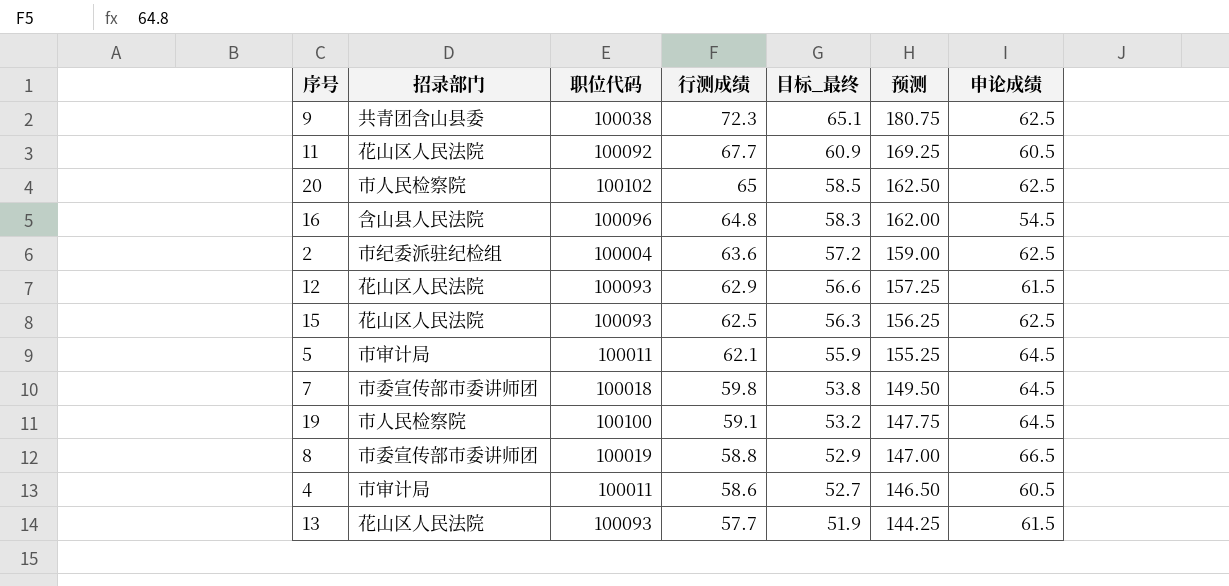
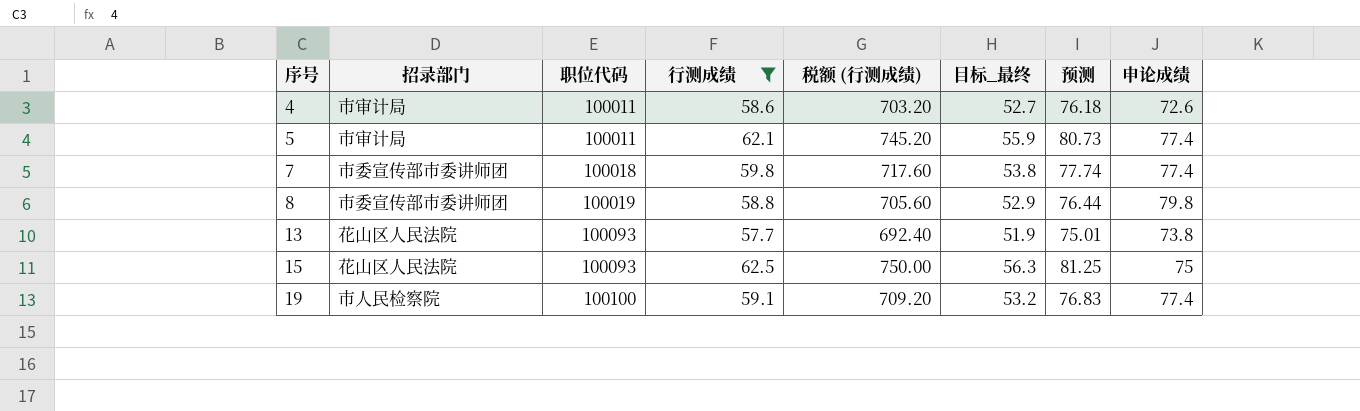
filter: none -> 行测成绩 <= 62.5
row order: 行测成绩 descending -> 序号 ascending
column 税额 (行测成绩) | formula: none -> [行测成绩] * 12
column 预测 | formula: [行测成绩] * 2.5 -> [行测成绩] * 1.3
4 | 申论成绩: 60.5 -> 72.6
5 | 申论成绩: 64.5 -> 77.4
7 | 申论成绩: 64.5 -> 77.4
8 | 申论成绩: 66.5 -> 79.8
13 | 申论成绩: 61.5 -> 73.8
15 | 申论成绩: 62.5 -> 75
19 | 申论成绩: 64.5 -> 77.4

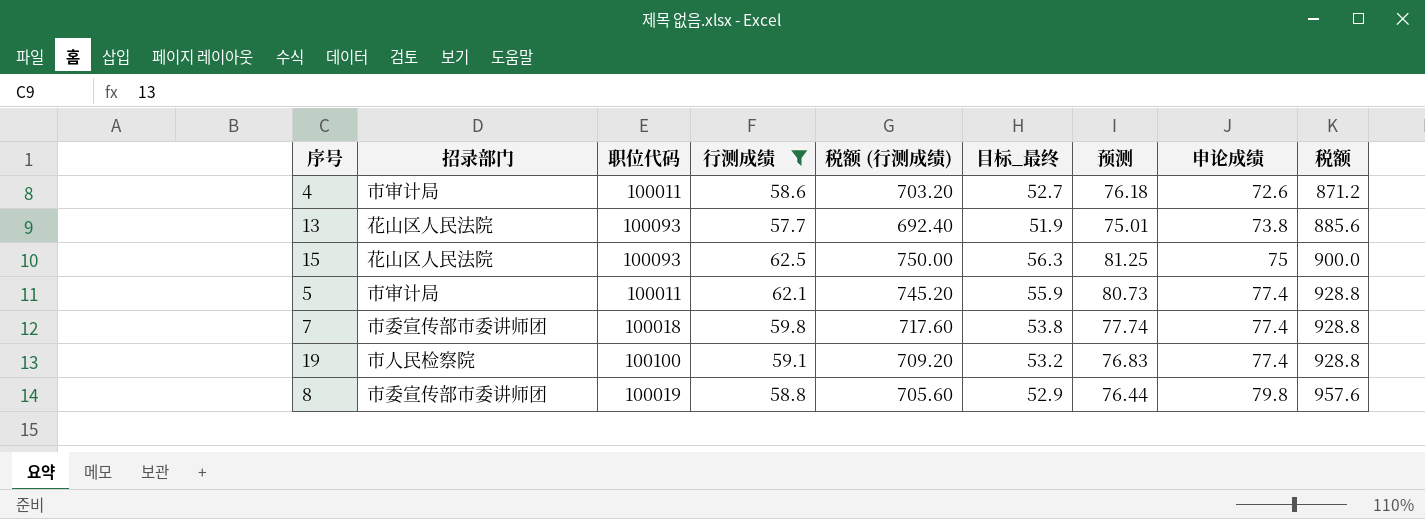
row order: 序号 ascending -> 申论成绩 ascending
column 税额 | formula: none -> [申论成绩] * 12

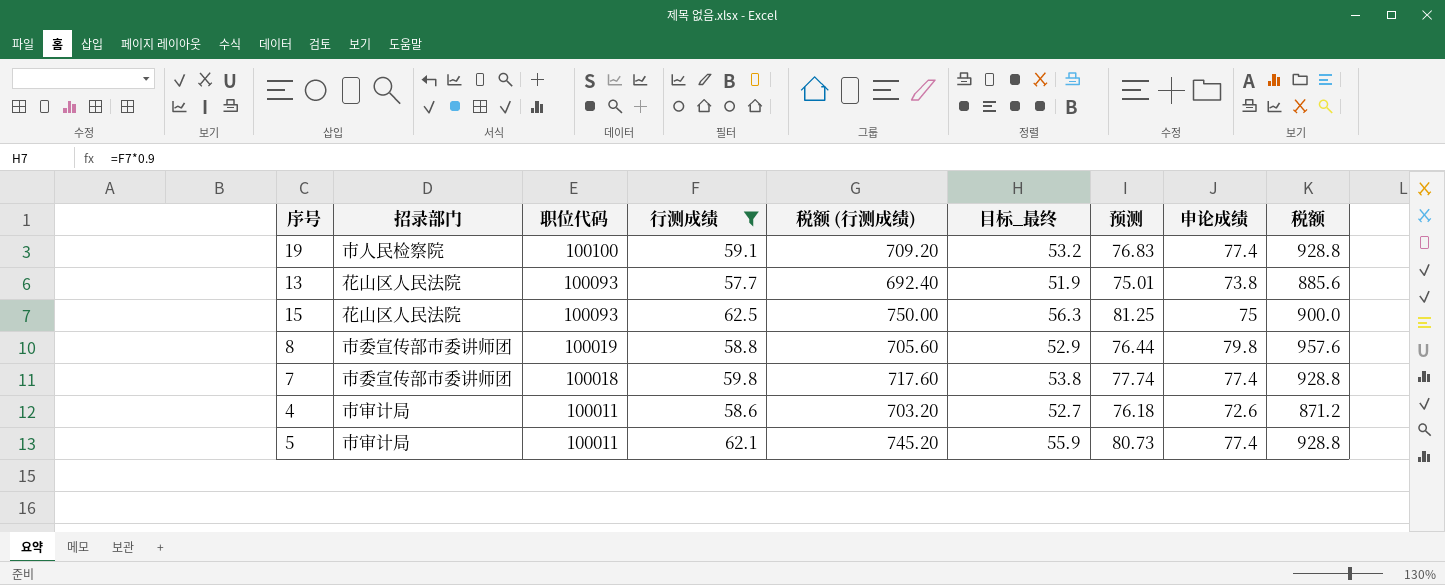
row order: 申论成绩 ascending -> 职位代码 descending

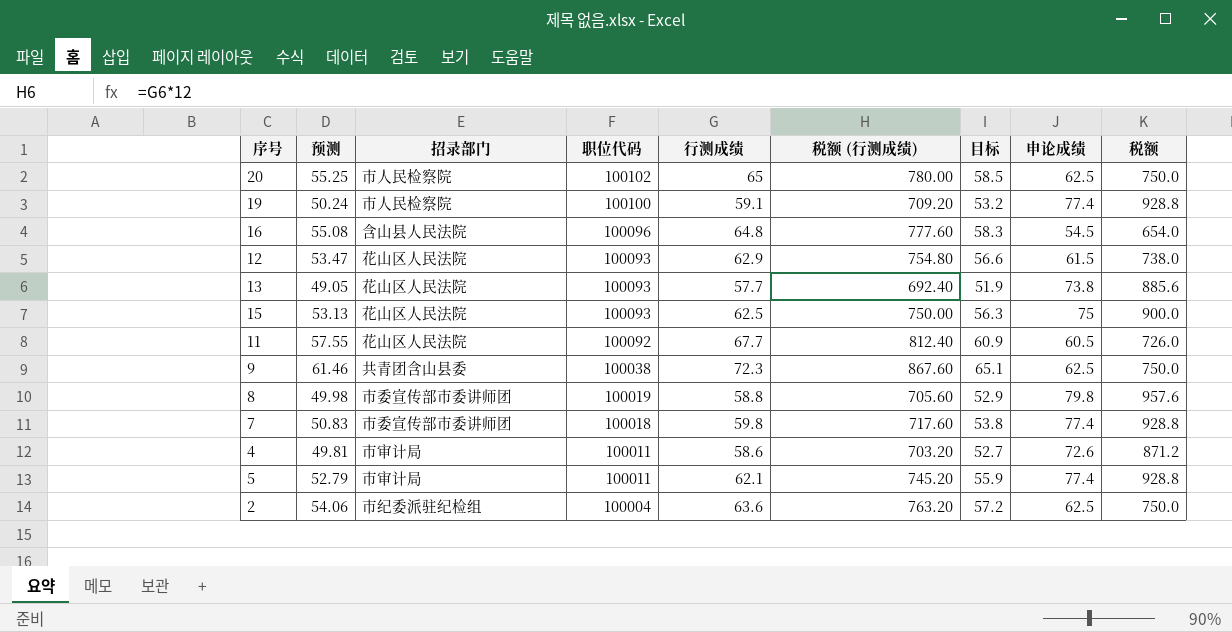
filter: 行测成绩 <= 62.5 -> none
column 预测 | formula: [行测成绩] * 1.3 -> [行测成绩] * 0.85
column 预测 | position: 7 -> 2
column name: 目标_最终 -> 目标

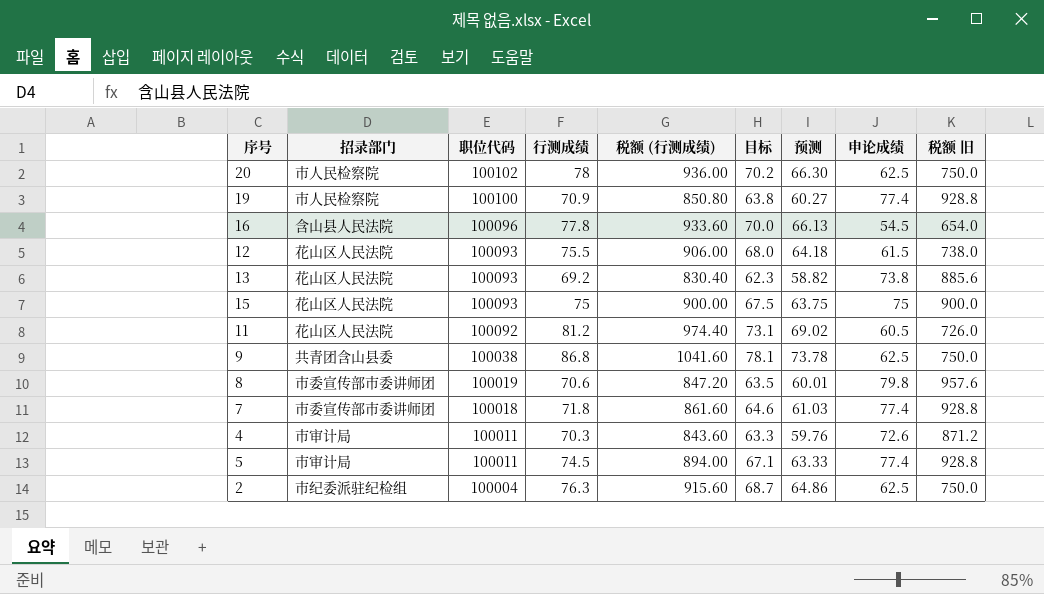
column 预测 | position: 2 -> 7
column name: 税额 -> 税额 旧
20 | 行测成绩: 65 -> 78
20 | 税额 (行测成绩): 780.00 -> 936.00
20 | 目标: 58.5 -> 70.2
20 | 预测: 55.25 -> 66.30
19 | 行测成绩: 59.1 -> 70.9
19 | 税额 (行测成绩): 709.20 -> 850.80
19 | 目标: 53.2 -> 63.8
19 | 预测: 50.24 -> 60.27
16 | 行测成绩: 64.8 -> 77.8
16 | 税额 (行测成绩): 777.60 -> 933.60
16 | 目标: 58.3 -> 70.0
16 | 预测: 55.08 -> 66.13
12 | 行测成绩: 62.9 -> 75.5
12 | 税额 (行测成绩): 754.80 -> 906.00
12 | 目标: 56.6 -> 68.0
12 | 预测: 53.47 -> 64.18
13 | 行测成绩: 57.7 -> 69.2
13 | 税额 (行测成绩): 692.40 -> 830.40
13 | 目标: 51.9 -> 62.3
13 | 预测: 49.05 -> 58.82
15 | 行测成绩: 62.5 -> 75
15 | 税额 (行测成绩): 750.00 -> 900.00
15 | 目标: 56.3 -> 67.5
15 | 预测: 53.13 -> 63.75
11 | 行测成绩: 67.7 -> 81.2
11 | 税额 (行测成绩): 812.40 -> 974.40
11 | 目标: 60.9 -> 73.1
11 | 预测: 57.55 -> 69.02
9 | 行测成绩: 72.3 -> 86.8
9 | 税额 (行测成绩): 867.60 -> 1041.60
9 | 目标: 65.1 -> 78.1
9 | 预测: 61.46 -> 73.78
8 | 行测成绩: 58.8 -> 70.6
8 | 税额 (行测成绩): 705.60 -> 847.20
8 | 目标: 52.9 -> 63.5
8 | 预测: 49.98 -> 60.01
7 | 行测成绩: 59.8 -> 71.8
7 | 税额 (行测成绩): 717.60 -> 861.60
7 | 目标: 53.8 -> 64.6
7 | 预测: 50.83 -> 61.03
4 | 行测成绩: 58.6 -> 70.3
4 | 税额 (行测成绩): 703.20 -> 843.60
4 | 目标: 52.7 -> 63.3
4 | 预测: 49.81 -> 59.76
5 | 行测成绩: 62.1 -> 74.5
5 | 税额 (行测成绩): 745.20 -> 894.00
5 | 目标: 55.9 -> 67.1
5 | 预测: 52.79 -> 63.33
2 | 行测成绩: 63.6 -> 76.3
2 | 税额 (行测成绩): 763.20 -> 915.60
2 | 目标: 57.2 -> 68.7
2 | 预测: 54.06 -> 64.86

